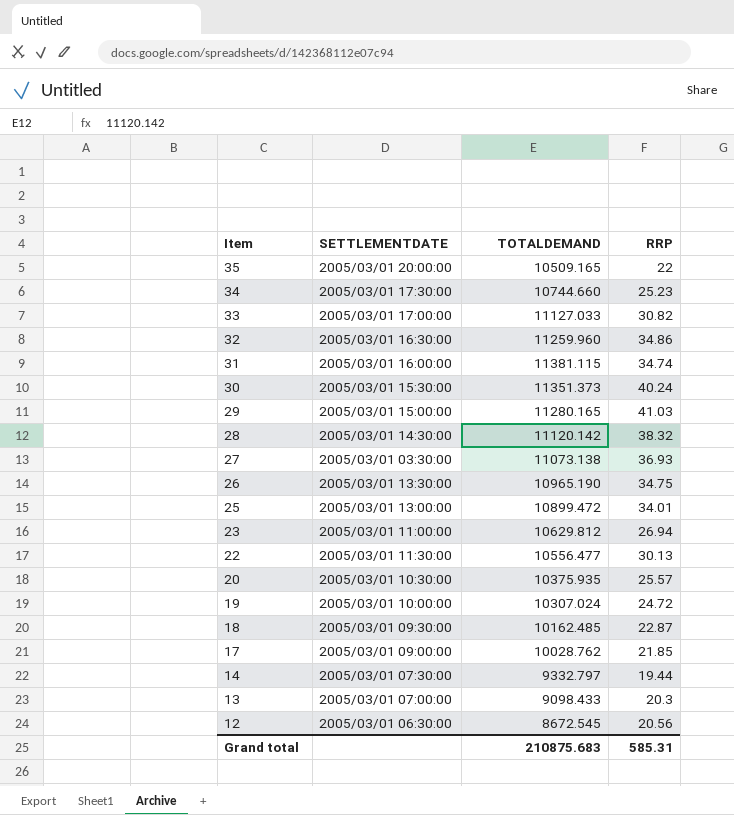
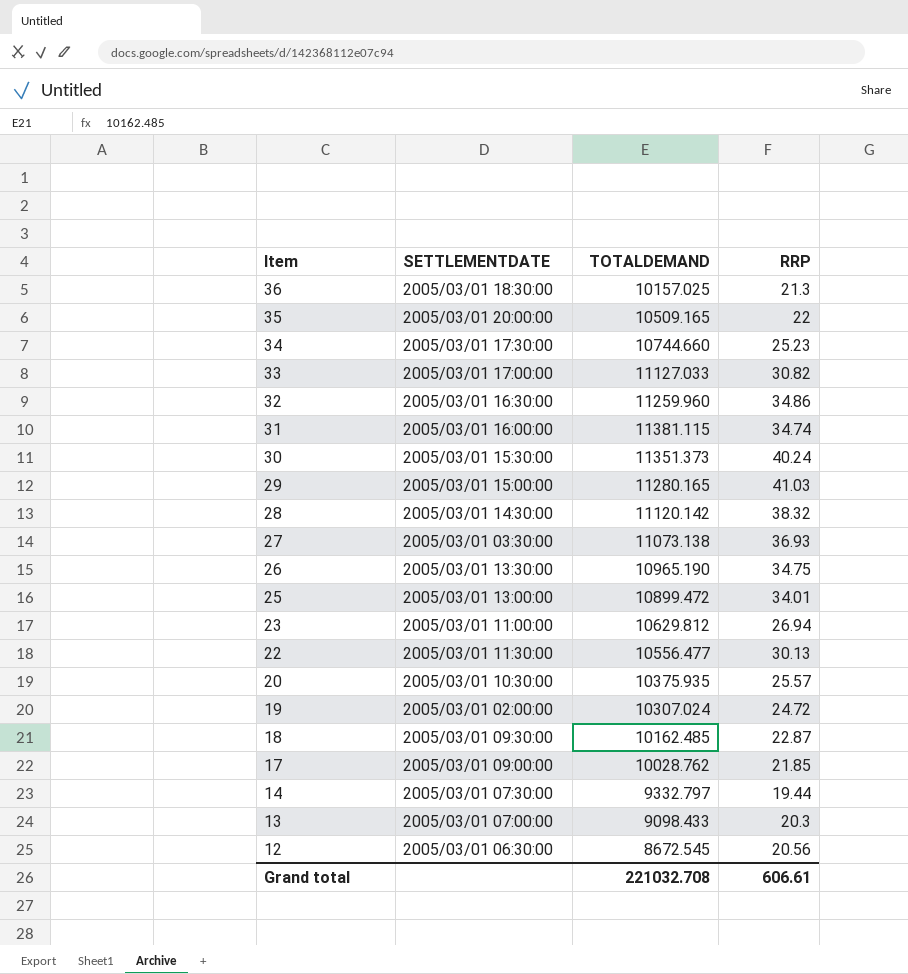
row 36: none -> 2005/03/01 18:30:00 | 10157.025 | 21.3
19 | SETTLEMENTDATE: 2005/03/01 10:00:00 -> 2005/03/01 02:00:00
Grand total | TOTALDEMAND: 210875.683 -> 221032.708
Grand total | RRP: 585.31 -> 606.61

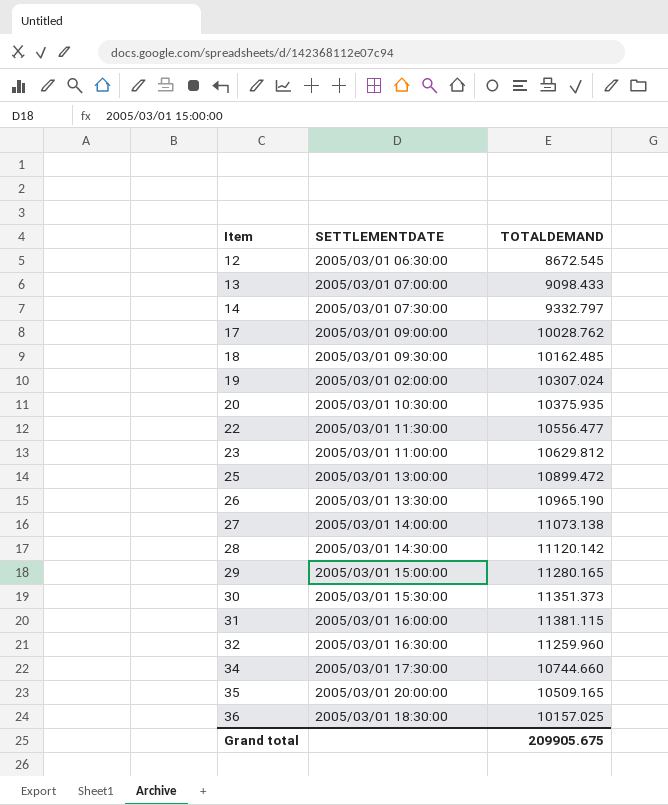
row order: Item descending -> Item ascending
column RRP | position: 4 -> none
row 33: 2005/03/01 17:00:00 | 11127.033 | 30.82 -> none
27 | SETTLEMENTDATE: 2005/03/01 03:30:00 -> 2005/03/01 14:00:00
Grand total | TOTALDEMAND: 221032.708 -> 209905.675

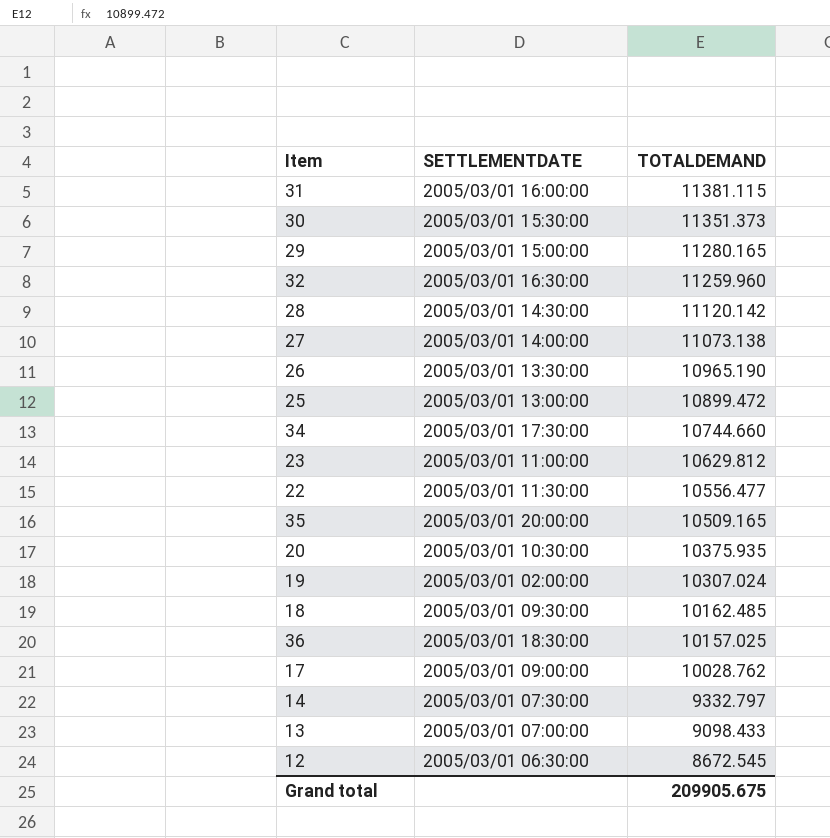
row order: Item ascending -> TOTALDEMAND descending

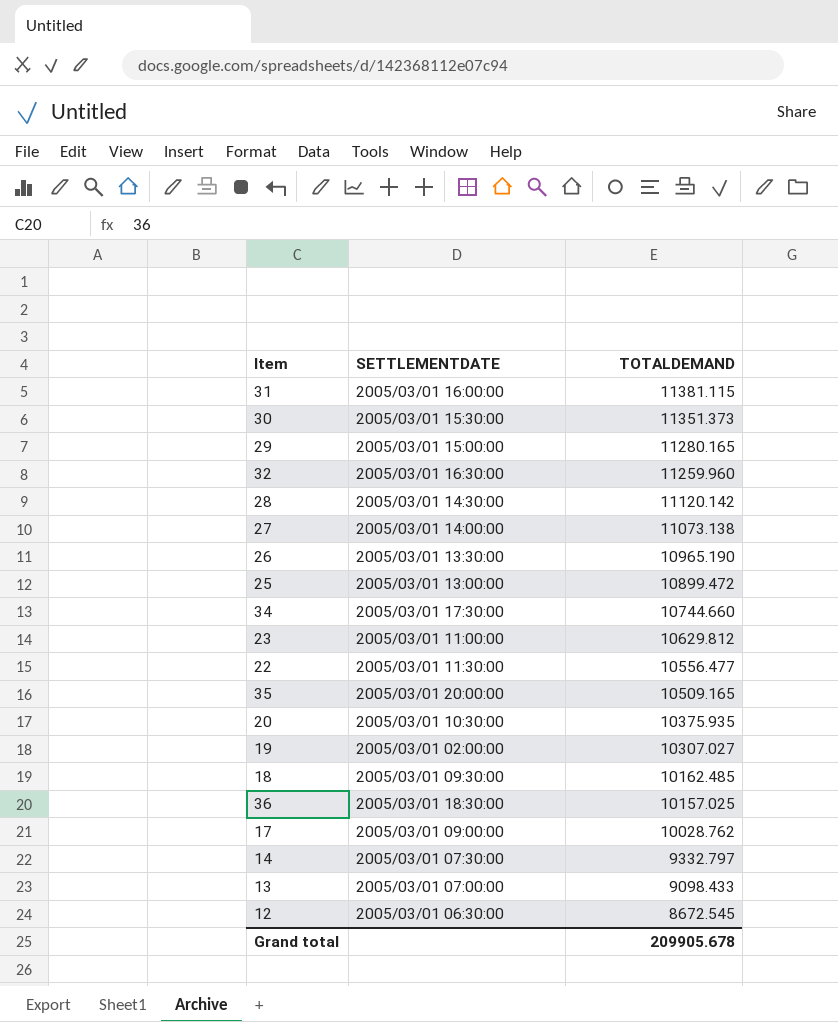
19 | TOTALDEMAND: 10307.024 -> 10307.027
Grand total | TOTALDEMAND: 209905.675 -> 209905.678

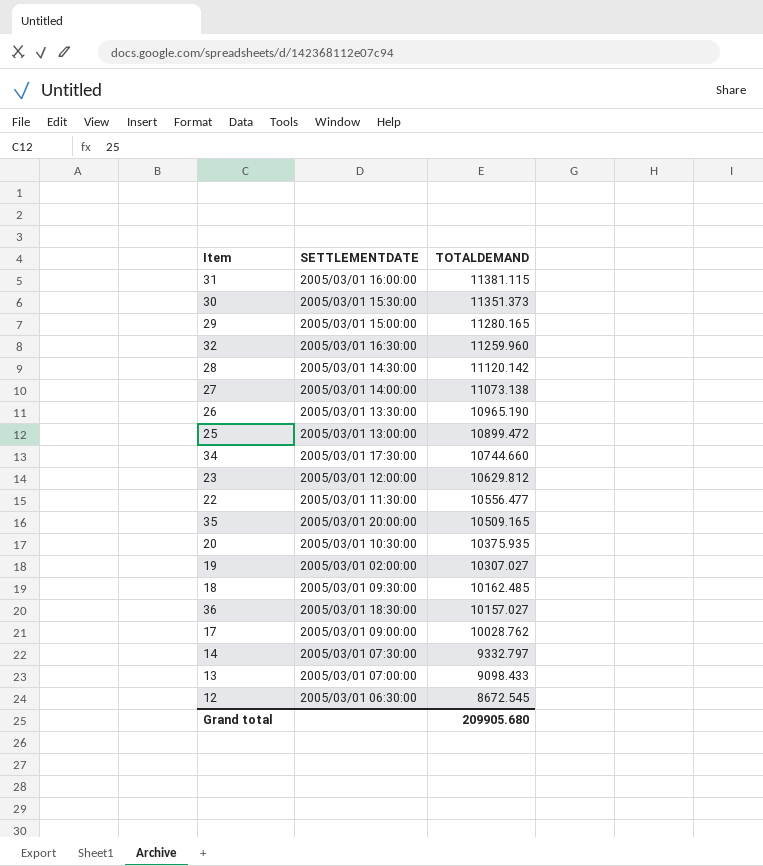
23 | SETTLEMENTDATE: 2005/03/01 11:00:00 -> 2005/03/01 12:00:00
36 | TOTALDEMAND: 10157.025 -> 10157.027
Grand total | TOTALDEMAND: 209905.678 -> 209905.680

